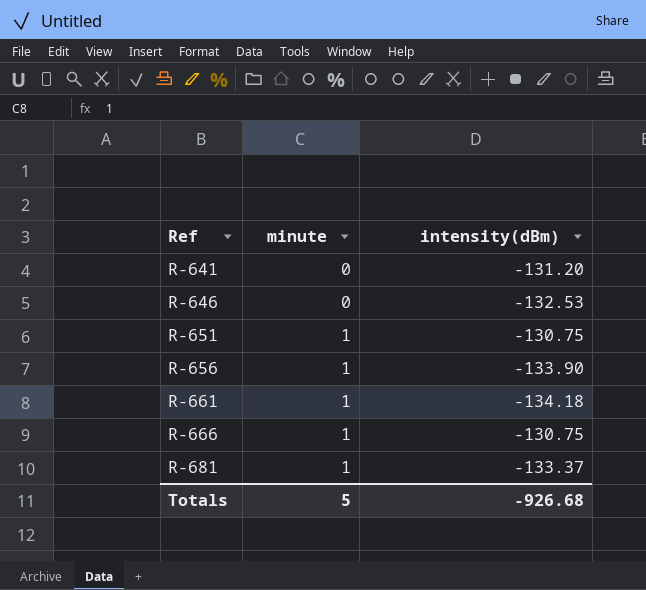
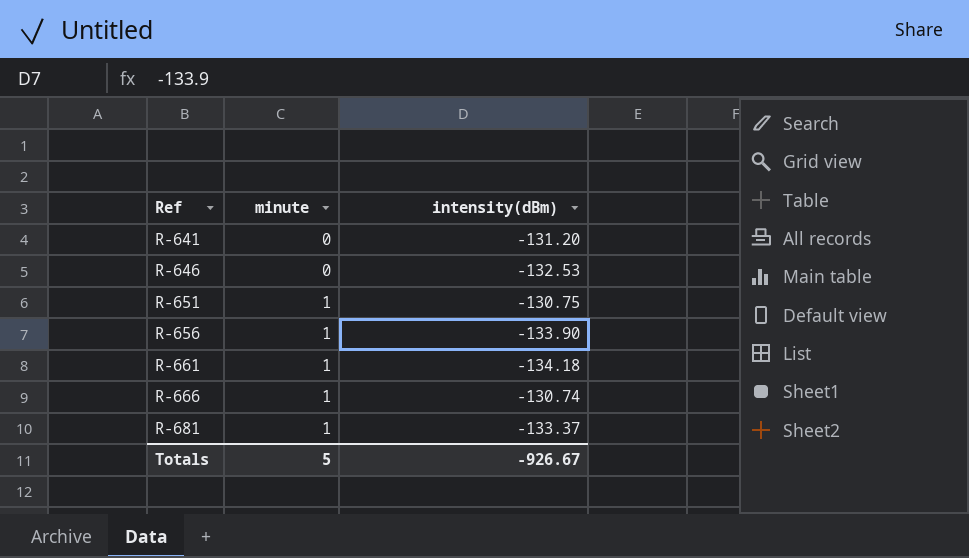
R-666 | intensity(dBm): -130.75 -> -130.74
Totals | intensity(dBm): -926.68 -> -926.67

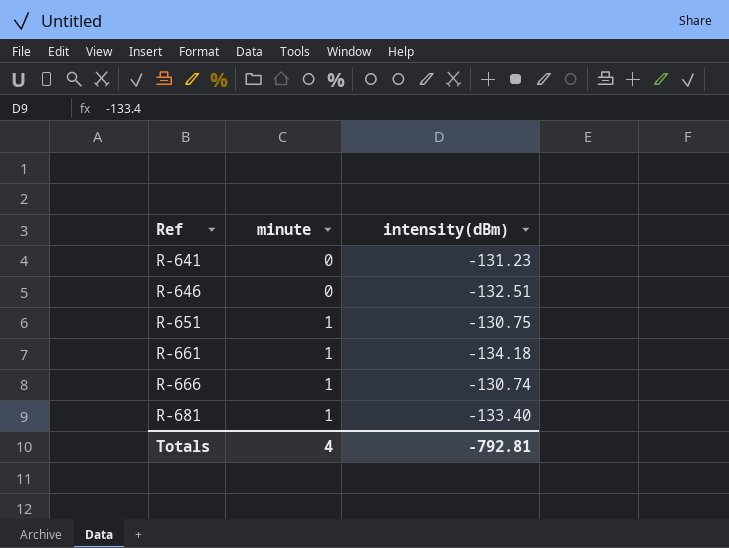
row R-656: 1 | -133.90 -> none
R-641 | intensity(dBm): -131.20 -> -131.23
R-646 | intensity(dBm): -132.53 -> -132.51
R-681 | intensity(dBm): -133.37 -> -133.40
Totals | minute: 5 -> 4
Totals | intensity(dBm): -926.67 -> -792.81

